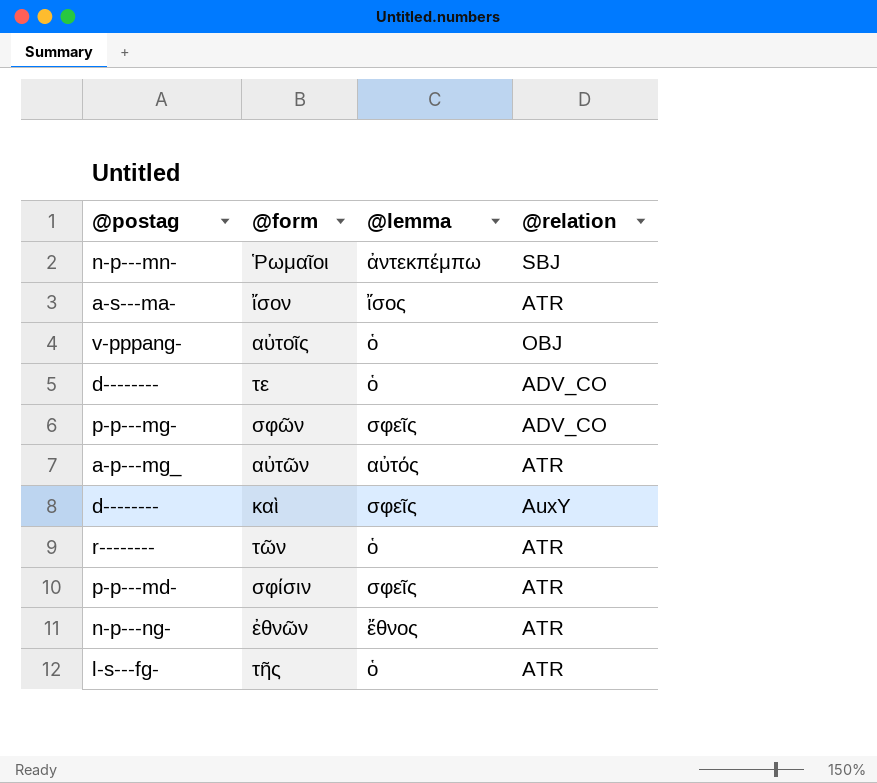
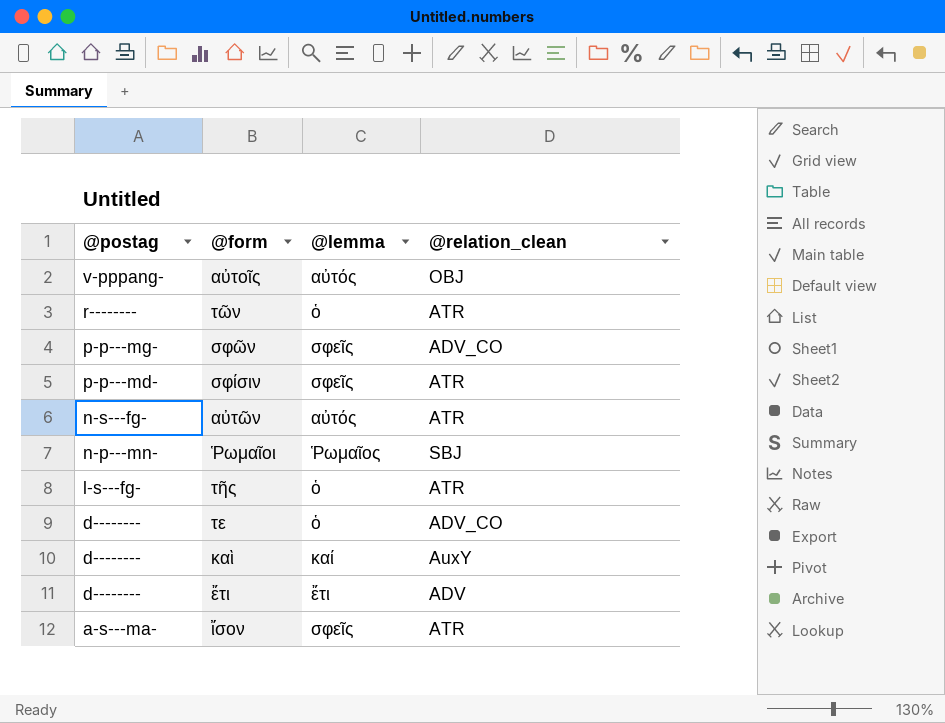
row order: none -> @postag descending
column name: @relation -> @relation_clean
row ἐθνῶν: n-p---ng- | ἔθνος | ATR -> none
αὐτοῖς | @lemma: ὁ -> αὐτός
αὐτῶν | @postag: a-p---mg_ -> n-s---fg-
Ῥωμαῖοι | @lemma: ἀντεκπέμπω -> Ῥωμαῖος
καὶ | @lemma: σφεῖς -> καί
row ἔτι: none -> d-------- | ἔτι | ADV
ἴσον | @lemma: ἴσος -> σφεῖς

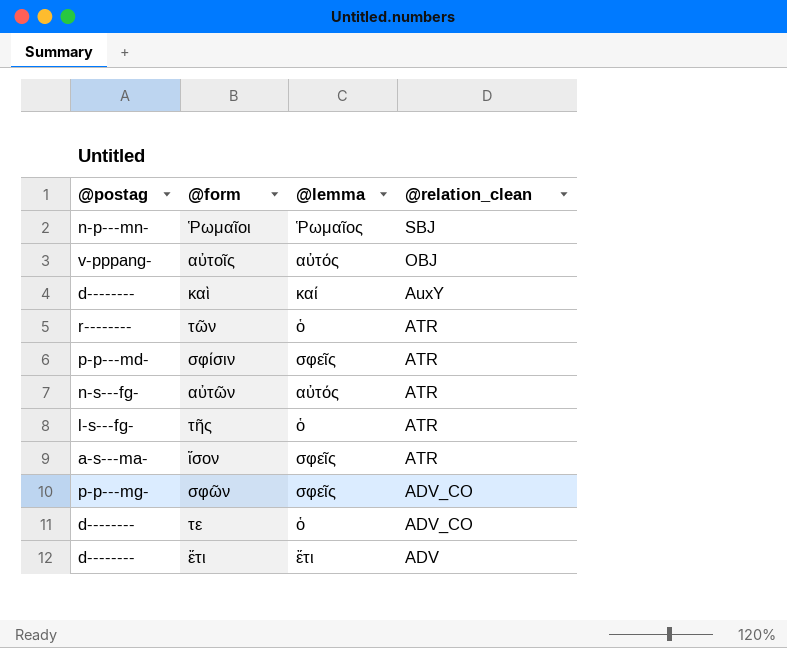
row order: @postag descending -> @relation_clean descending

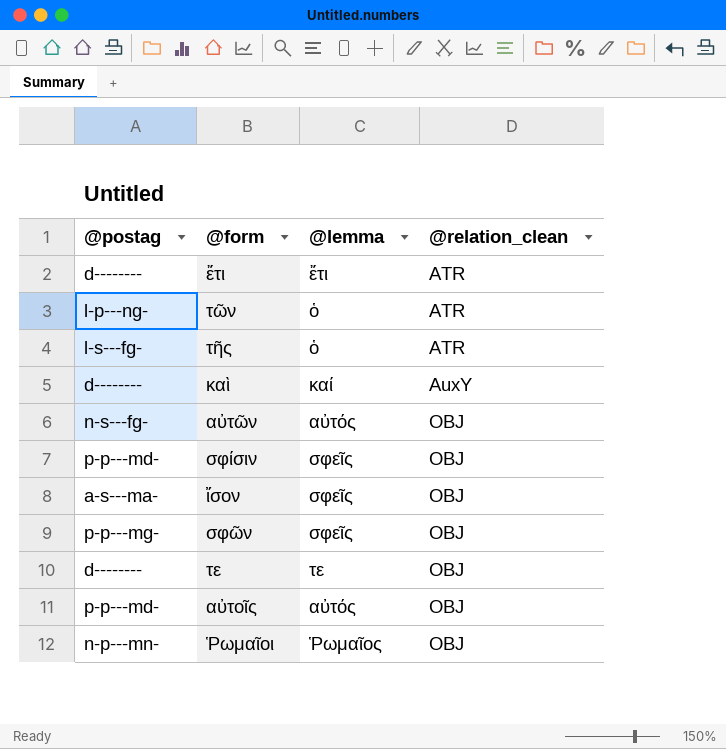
row order: @relation_clean descending -> @relation_clean ascending
ἔτι | @relation_clean: ADV -> ATR
τῶν | @postag: r-------- -> l-p---ng-
αὐτῶν | @relation_clean: ATR -> OBJ
σφίσιν | @relation_clean: ATR -> OBJ
ἴσον | @relation_clean: ATR -> OBJ
σφῶν | @relation_clean: ADV_CO -> OBJ
τε | @lemma: ὁ -> τε
τε | @relation_clean: ADV_CO -> OBJ
αὐτοῖς | @postag: v-pppang- -> p-p---md-
Ῥωμαῖοι | @relation_clean: SBJ -> OBJ

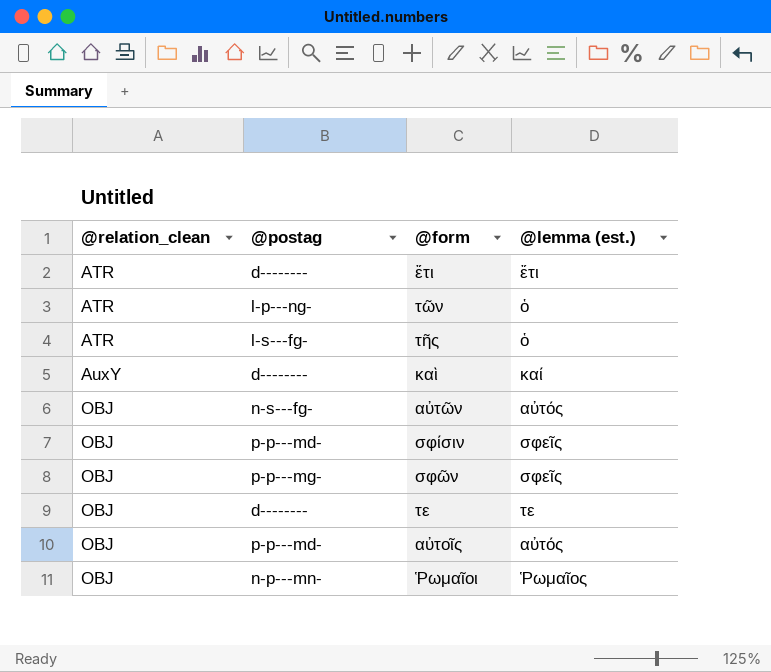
column @relation_clean | position: 4 -> 1
column name: @lemma -> @lemma (est.)
row ἴσον: a-s---ma- | σφεῖς | OBJ -> none

